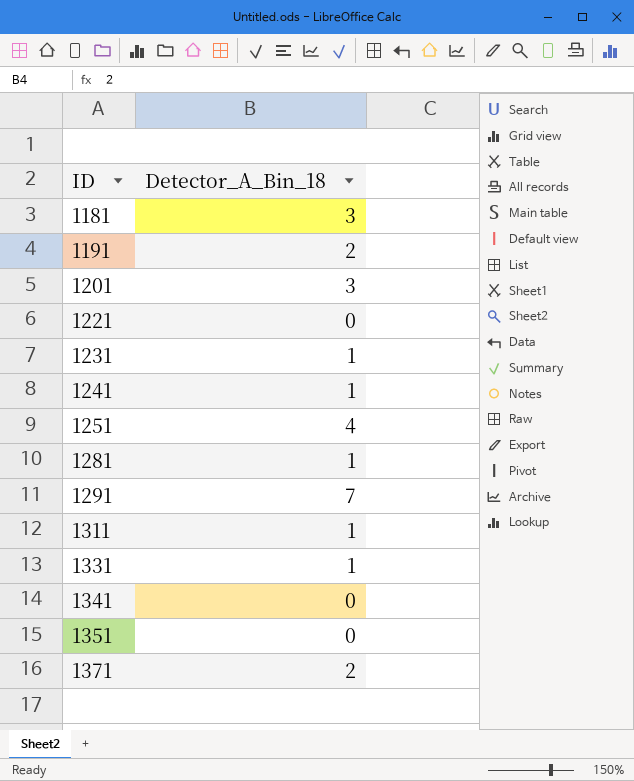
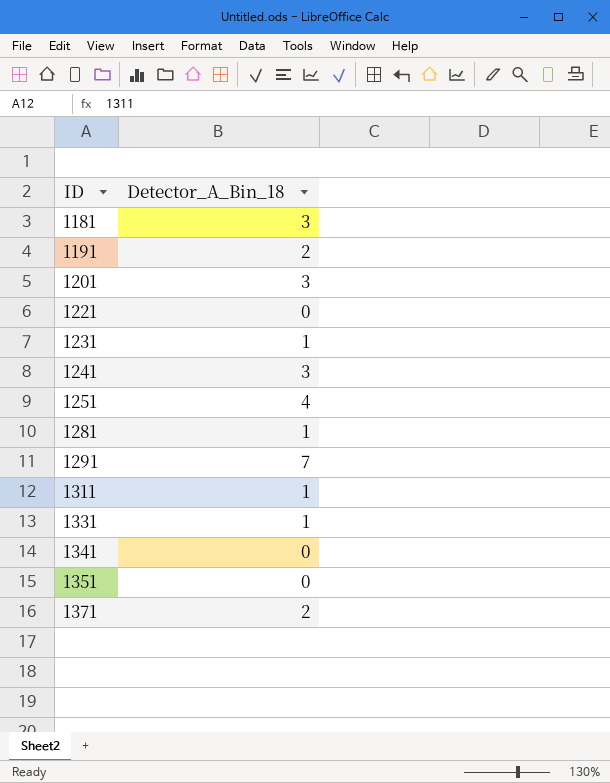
1241 | Detector_A_Bin_18: 1 -> 3

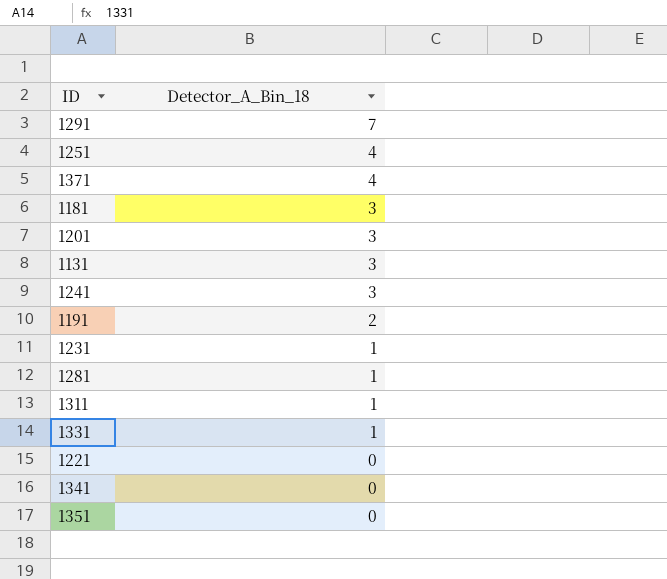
row order: ID ascending -> Detector_A_Bin_18 descending
1371 | Detector_A_Bin_18: 2 -> 4
row 1131: none -> 3

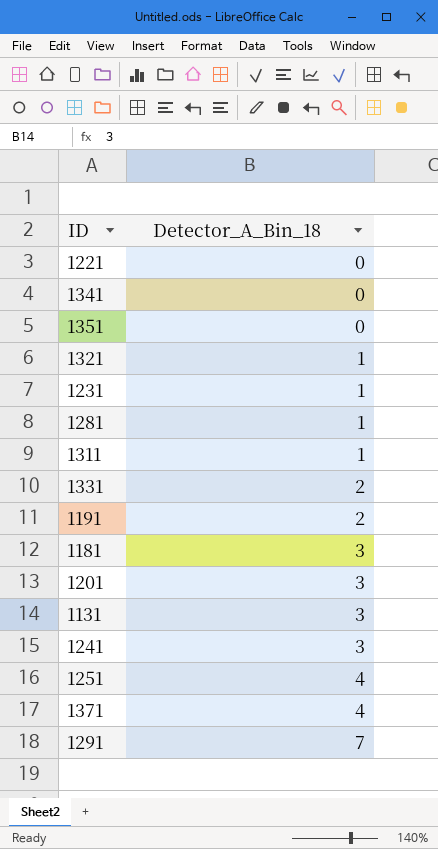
row order: Detector_A_Bin_18 descending -> Detector_A_Bin_18 ascending
row 1321: none -> 1
1331 | Detector_A_Bin_18: 1 -> 2

